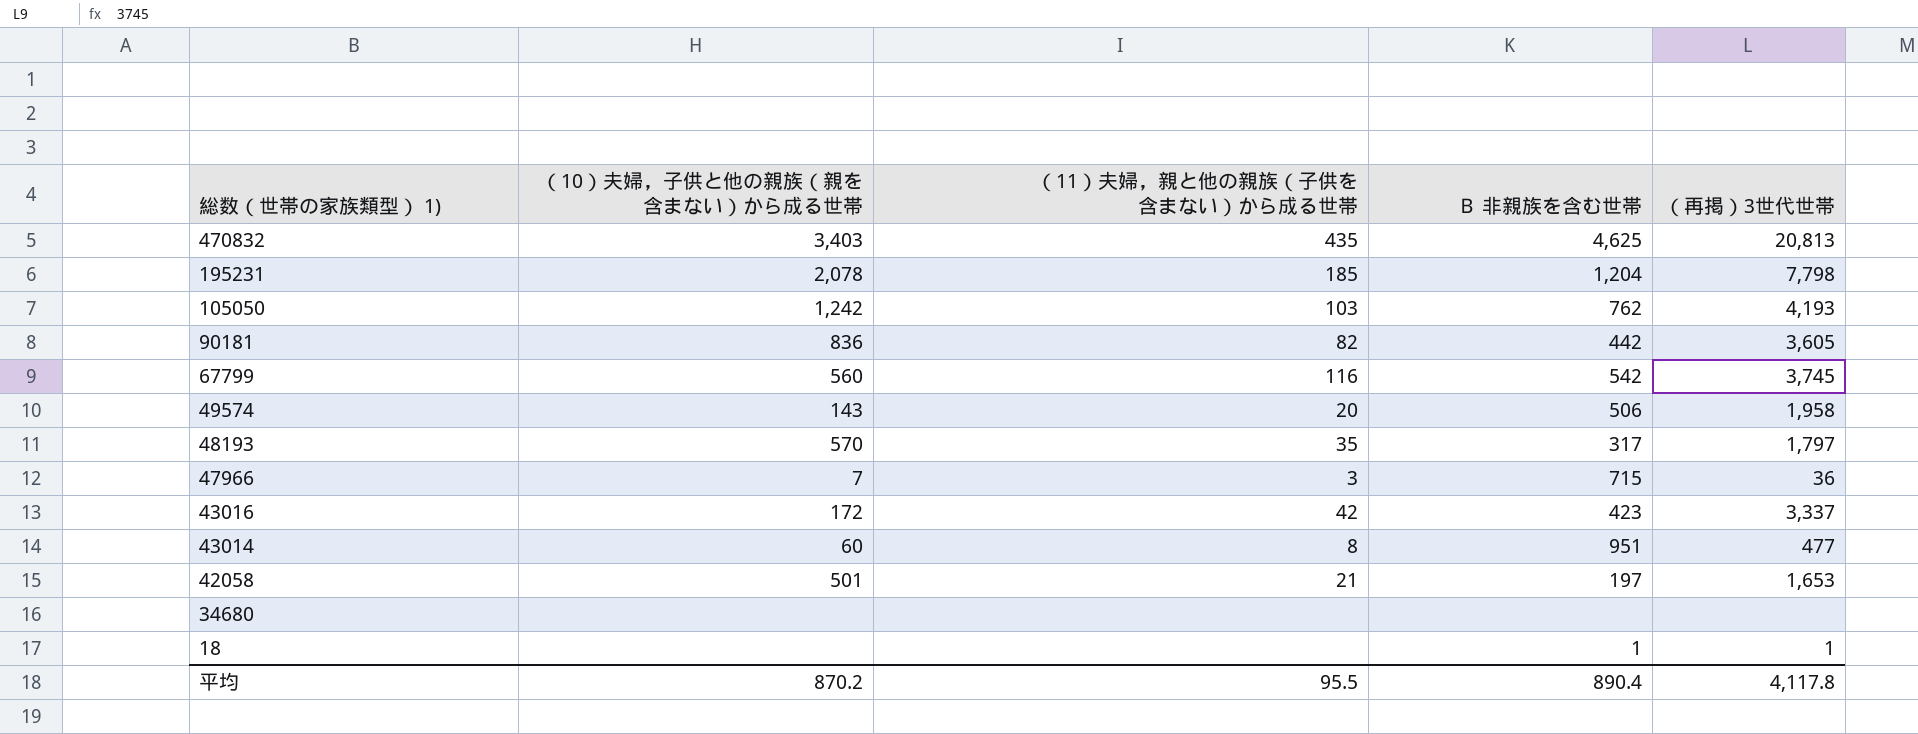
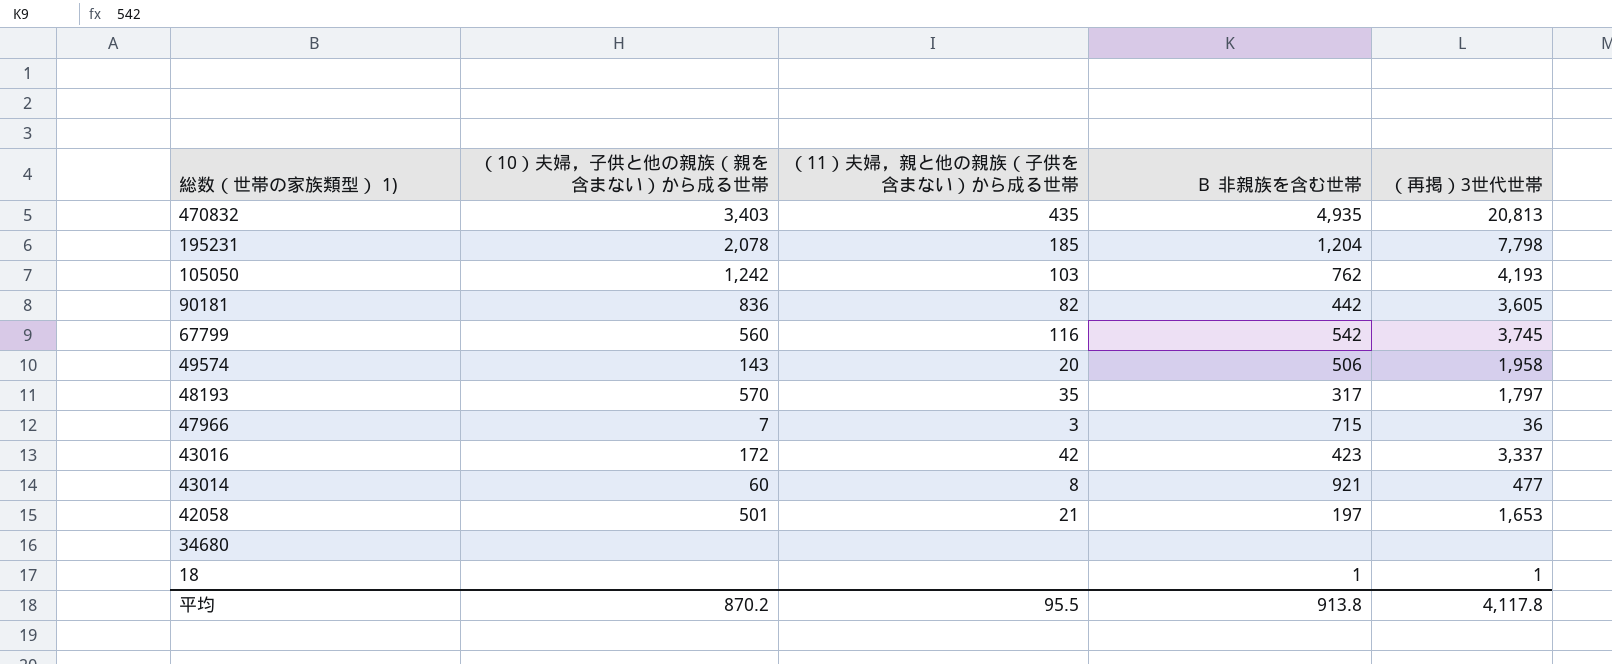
470832 | Ｂ 非親族を含む世帯: 4,625 -> 4,935
43014 | Ｂ 非親族を含む世帯: 951 -> 921
平均 | Ｂ 非親族を含む世帯: 890.4 -> 913.8

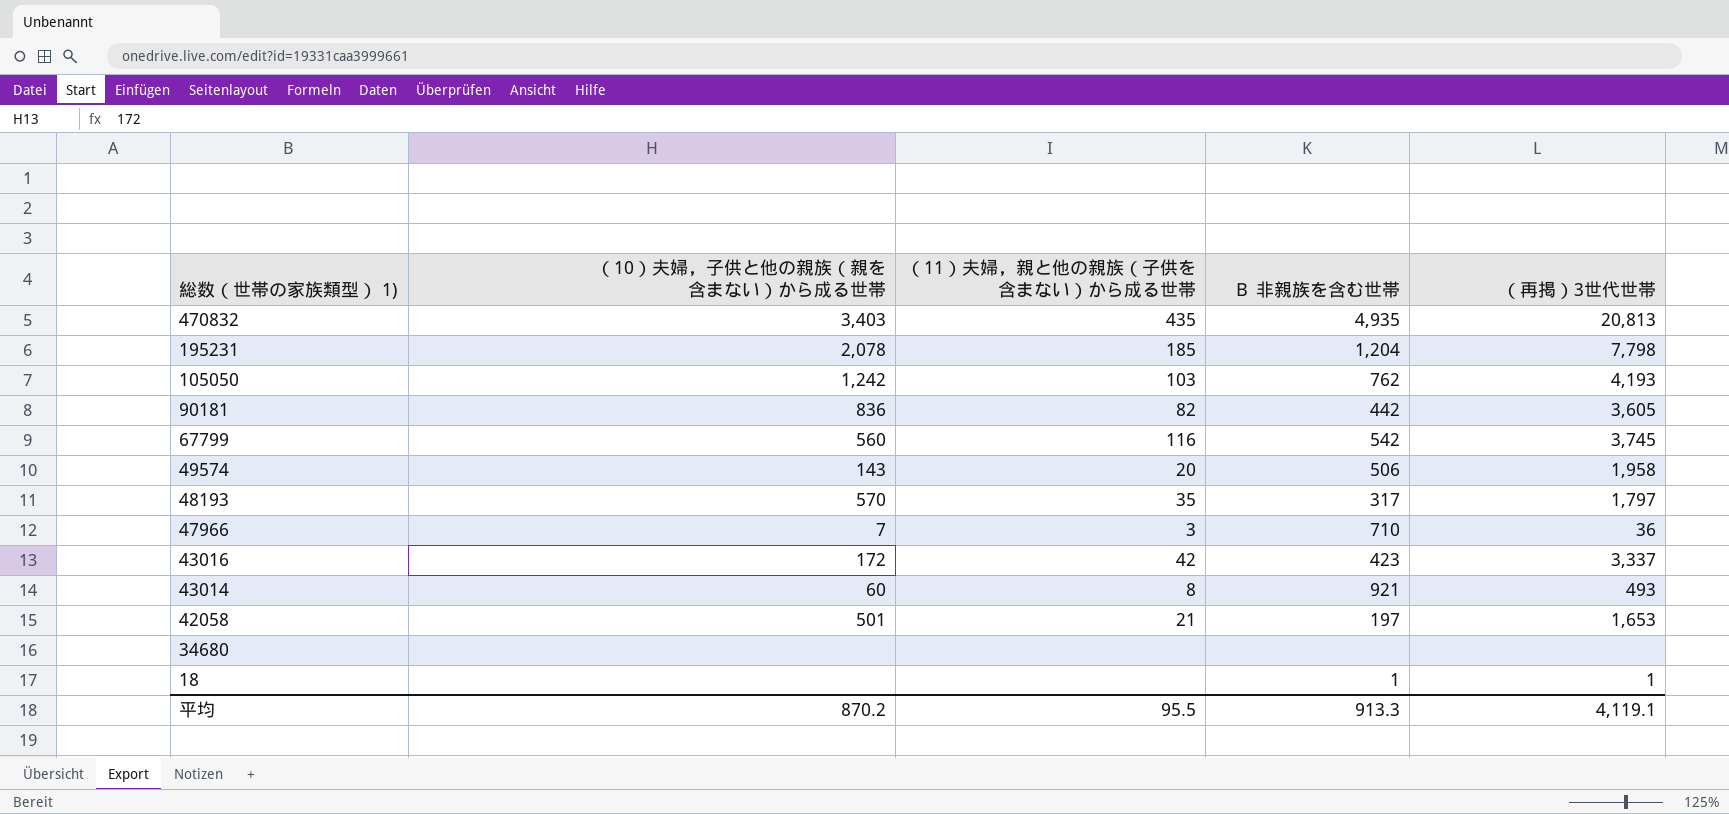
47966 | Ｂ 非親族を含む世帯: 715 -> 710
43014 | （再掲）3世代世帯: 477 -> 493
平均 | Ｂ 非親族を含む世帯: 913.8 -> 913.3
平均 | （再掲）3世代世帯: 4,117.8 -> 4,119.1

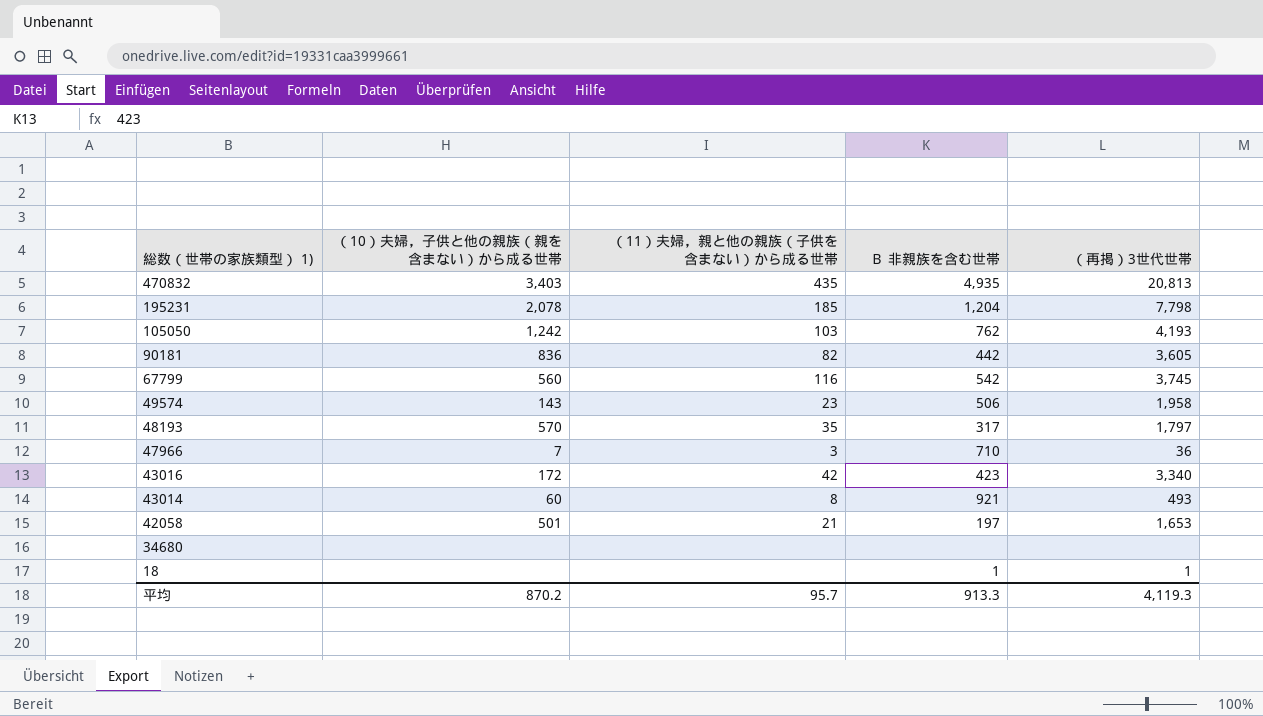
49574 | （11）夫婦，親と他の親族（子供を含まない）から成る世帯: 20 -> 23
43016 | （再掲）3世代世帯: 3,337 -> 3,340
平均 | （11）夫婦，親と他の親族（子供を含まない）から成る世帯: 95.5 -> 95.7
平均 | （再掲）3世代世帯: 4,119.1 -> 4,119.3

